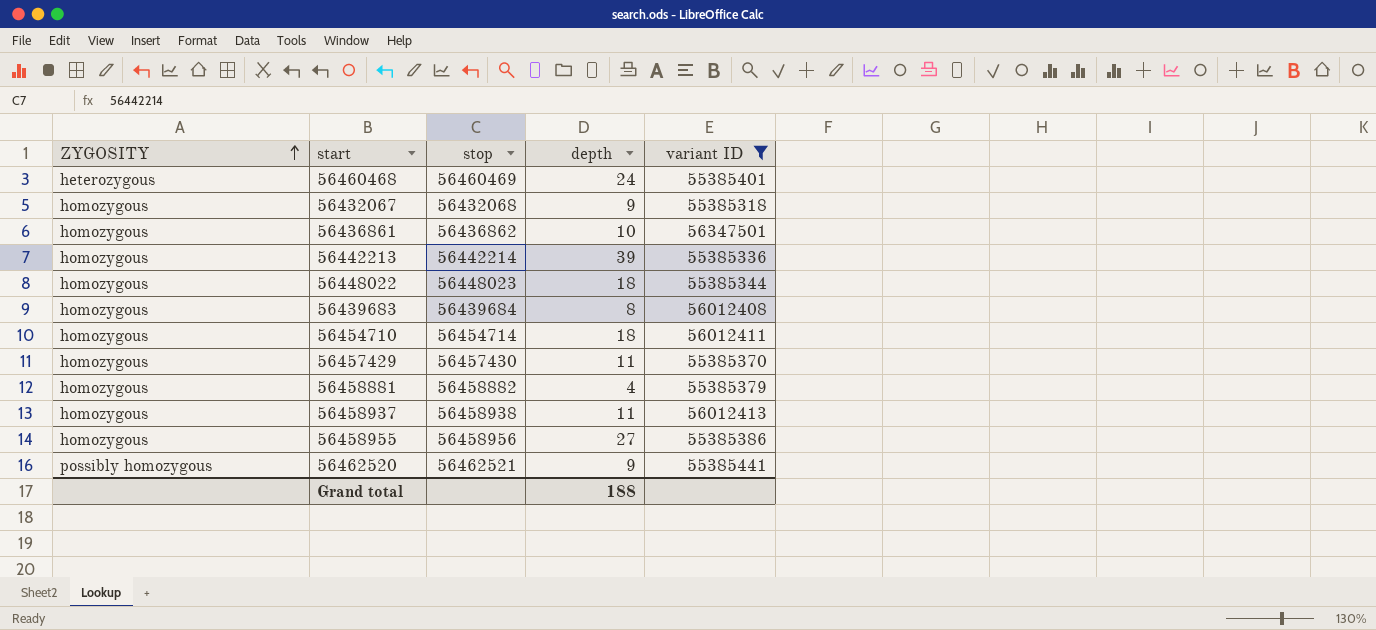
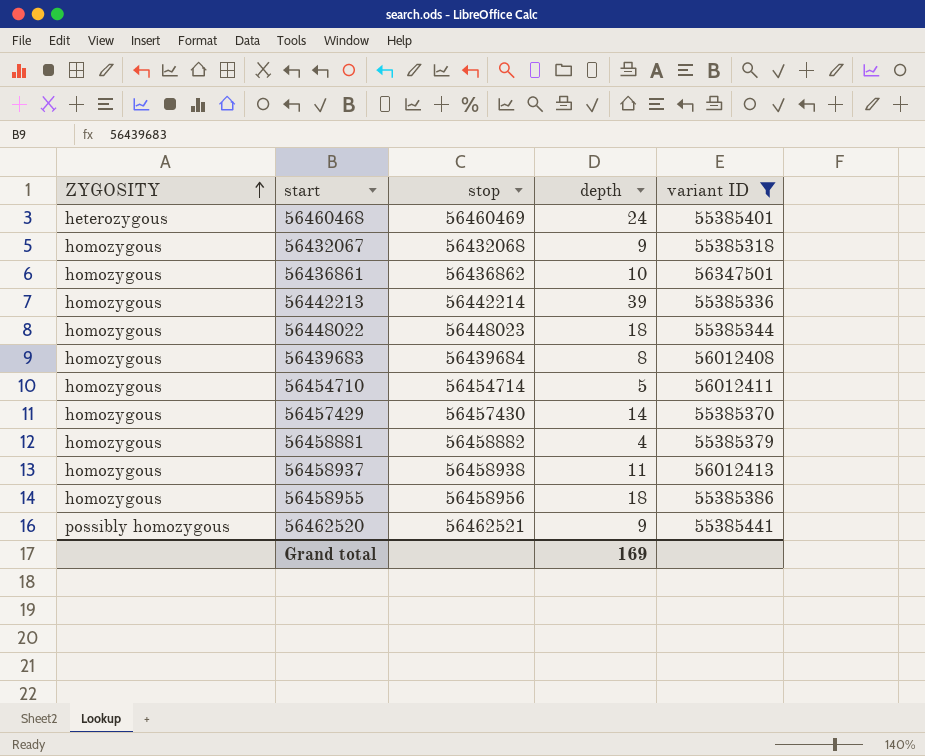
56454710 | depth: 18 -> 5
56457429 | depth: 11 -> 14
56458955 | depth: 27 -> 18
Grand total | depth: 188 -> 169

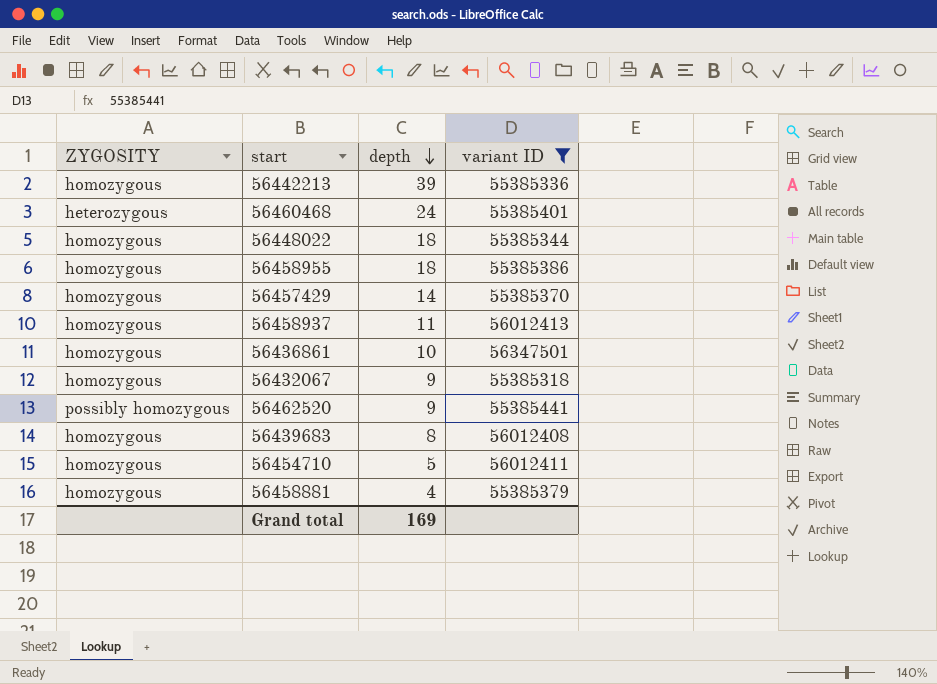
row order: ZYGOSITY ascending -> depth descending
column stop | position: 3 -> none

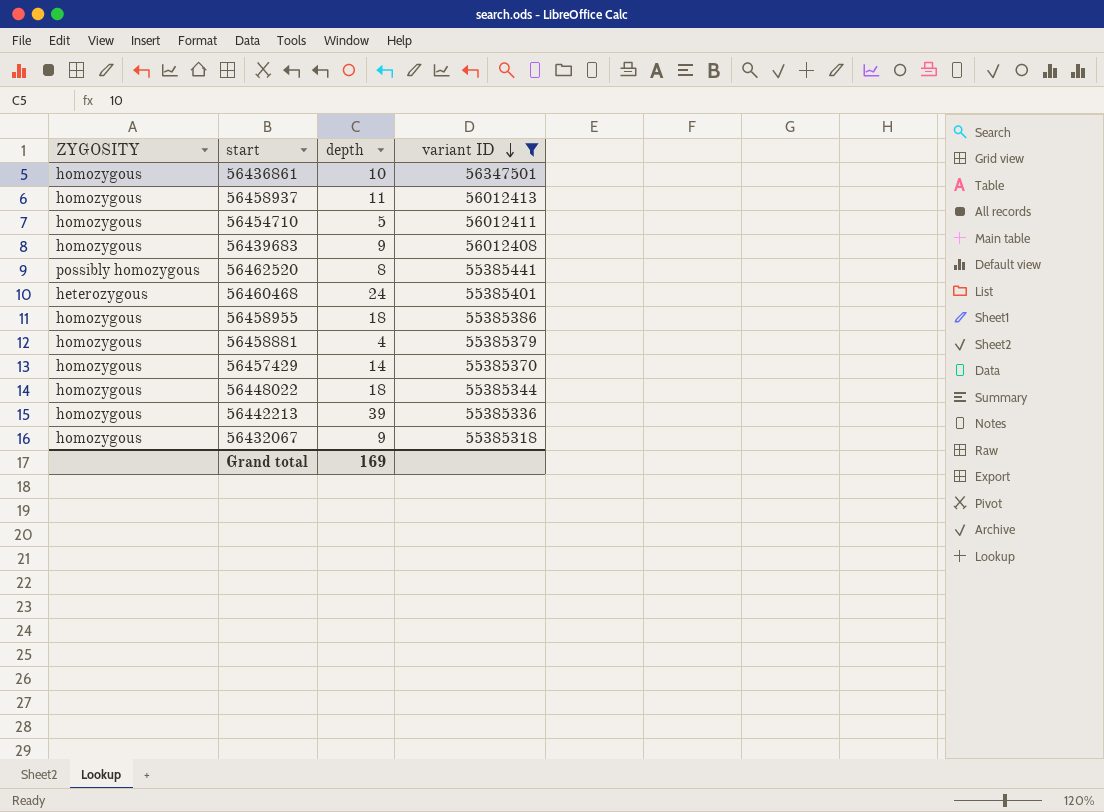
row order: depth descending -> variant ID descending
56439683 | depth: 8 -> 9
56462520 | depth: 9 -> 8

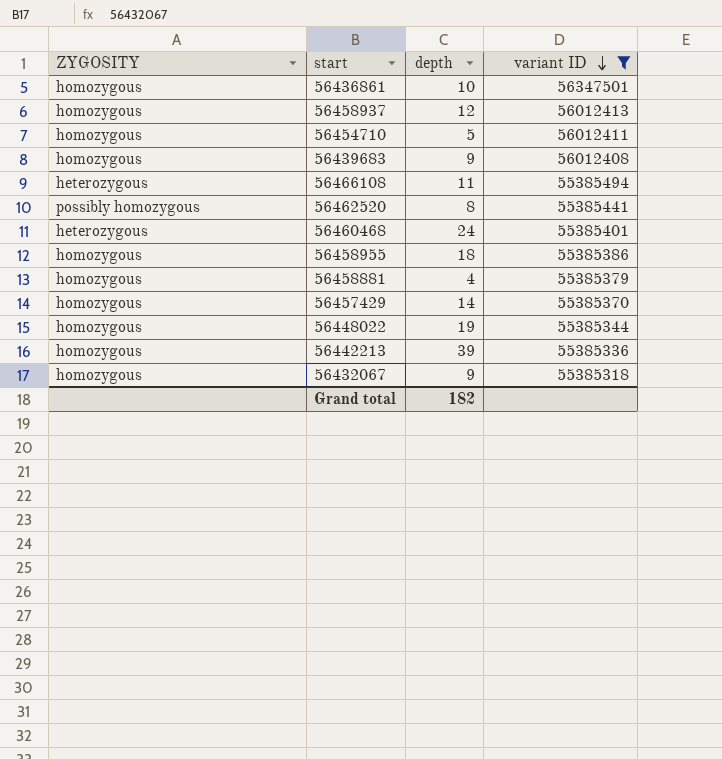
56458937 | depth: 11 -> 12
row 56466108: none -> heterozygous | 11 | 55385494
56448022 | depth: 18 -> 19
Grand total | depth: 169 -> 182

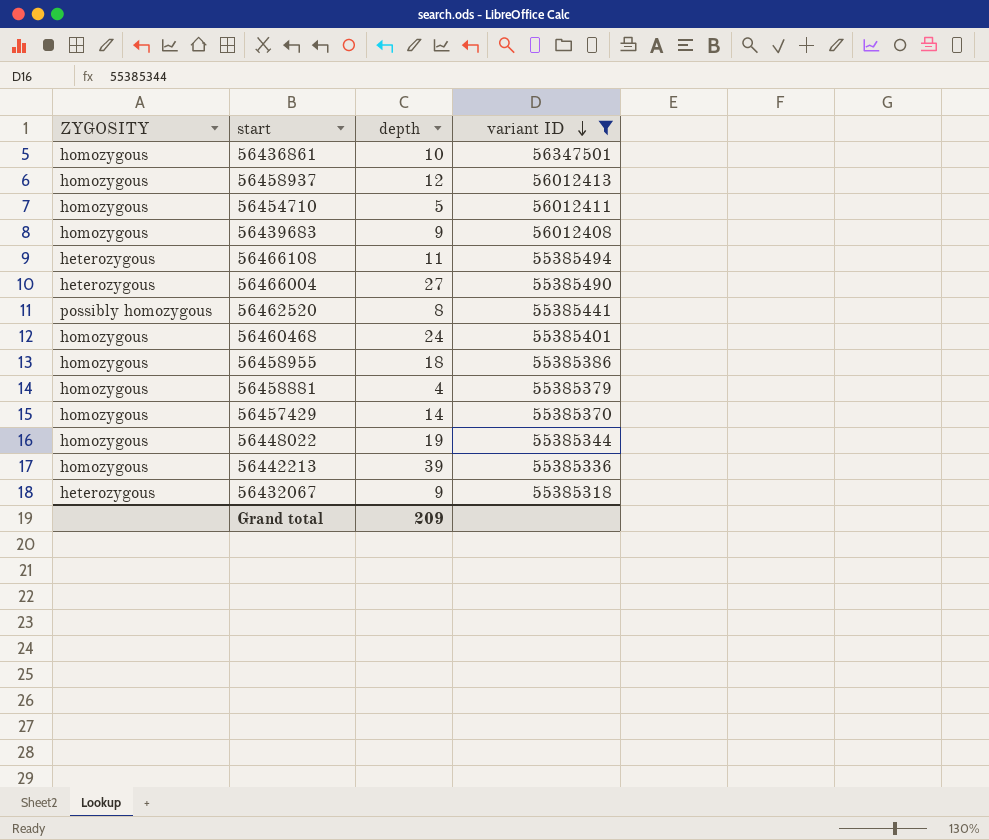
row 56466004: none -> heterozygous | 27 | 55385490
56460468 | ZYGOSITY: heterozygous -> homozygous
56432067 | ZYGOSITY: homozygous -> heterozygous
Grand total | depth: 182 -> 209

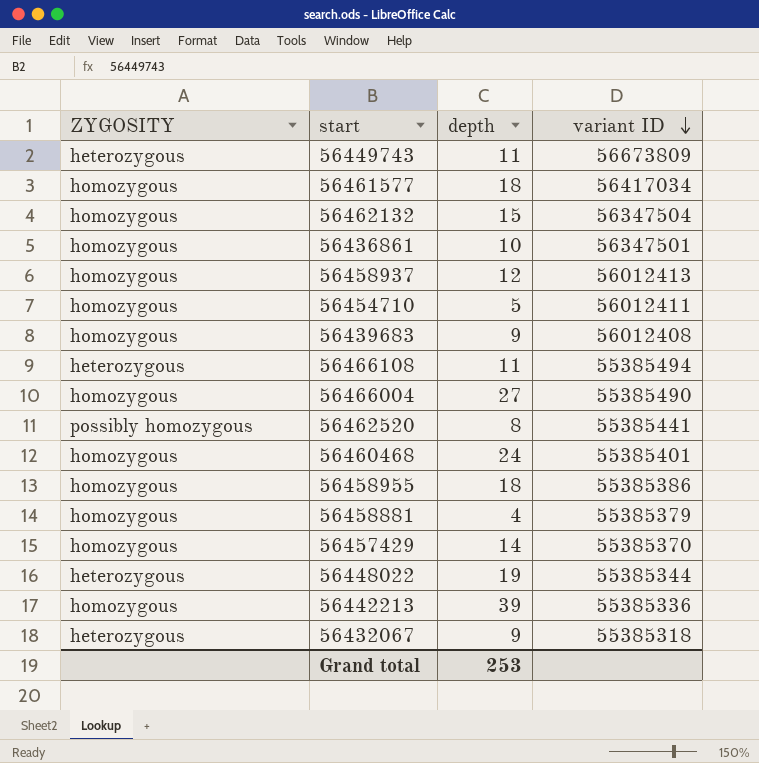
filter: variant ID <= 56347501 -> none
56466004 | ZYGOSITY: heterozygous -> homozygous
56448022 | ZYGOSITY: homozygous -> heterozygous
Grand total | depth: 209 -> 253

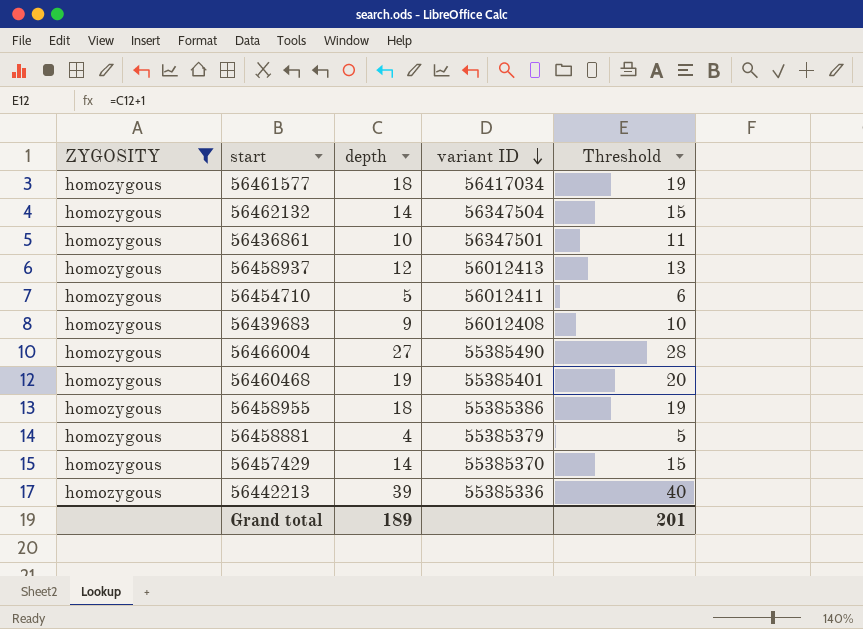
filter: none -> ZYGOSITY = homozygous
column Threshold | formula: none -> [depth] + 1
56462132 | depth: 15 -> 14
56460468 | depth: 24 -> 19
Grand total | depth: 253 -> 189

